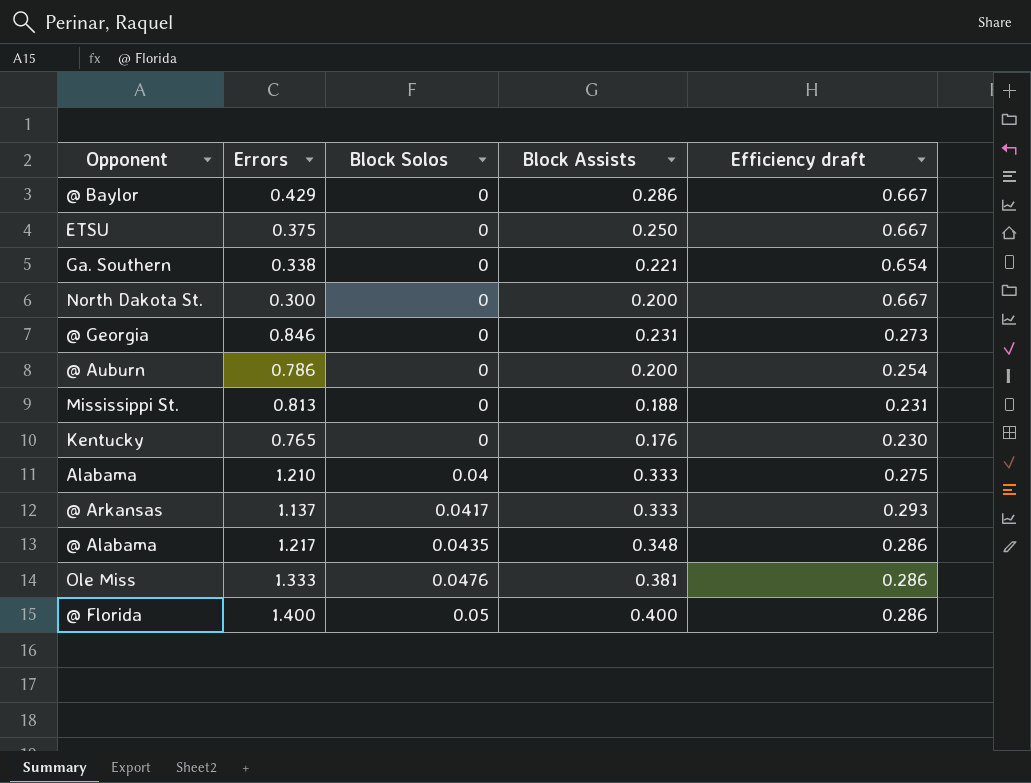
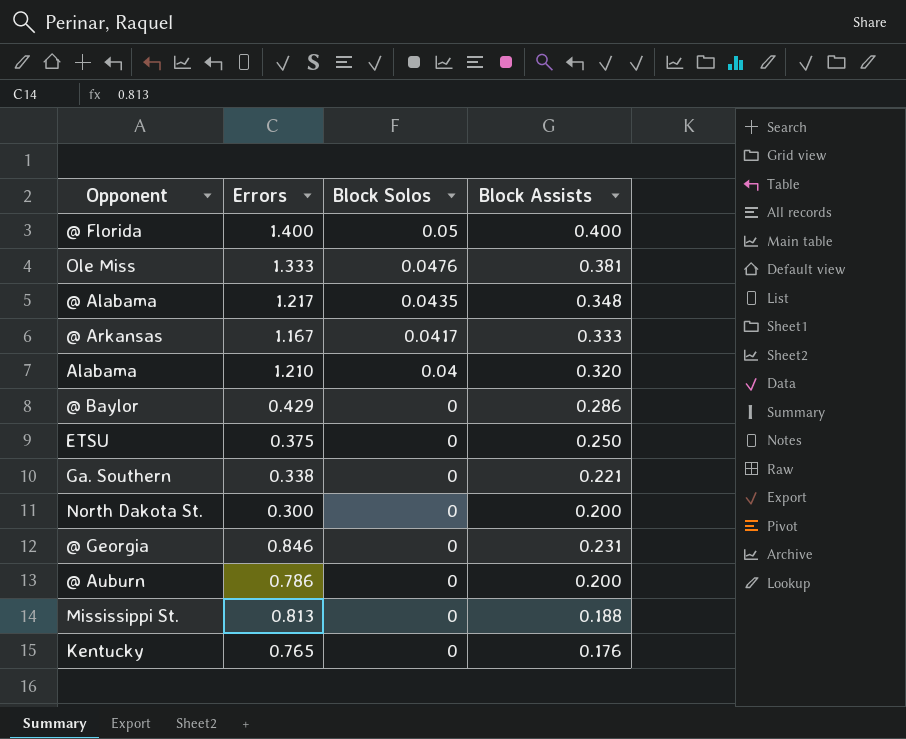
row order: Block Solos ascending -> Block Solos descending
column Efficiency draft | formula: [Block Assists] / [Errors] -> none
@ Arkansas | Errors: 1.137 -> 1.167
Alabama | Block Assists: 0.333 -> 0.320

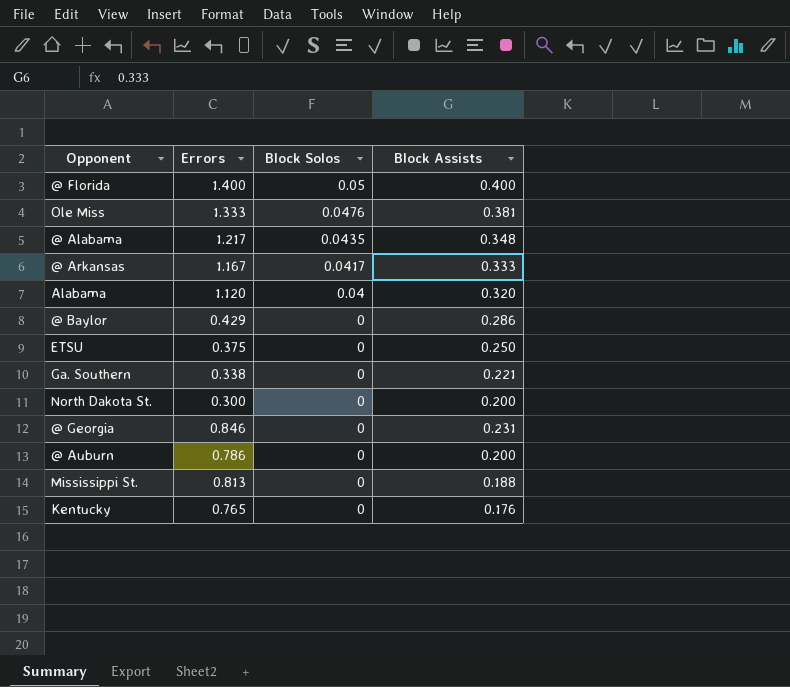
Alabama | Errors: 1.210 -> 1.120

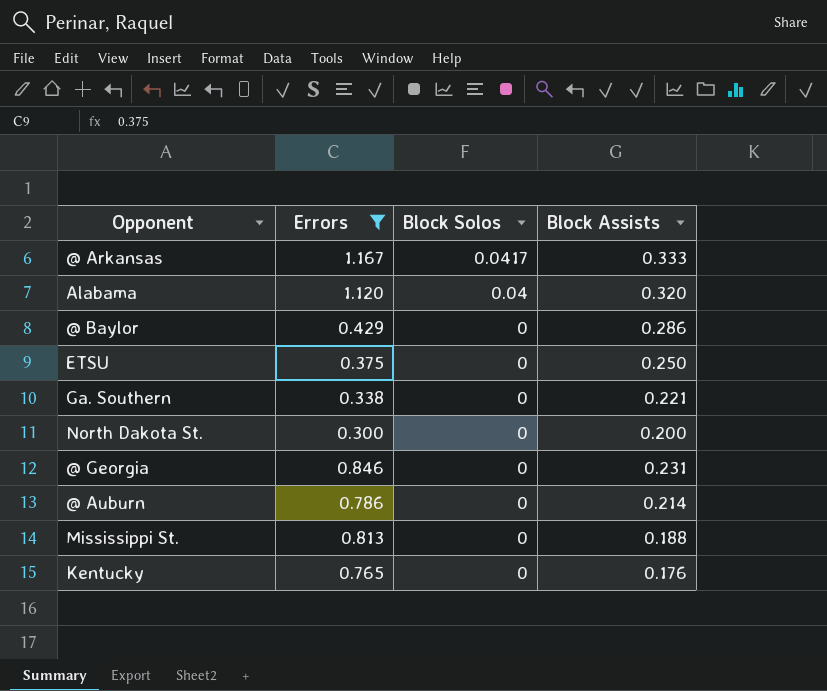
filter: none -> Errors <= 1.167
@ Auburn | Block Assists: 0.200 -> 0.214

